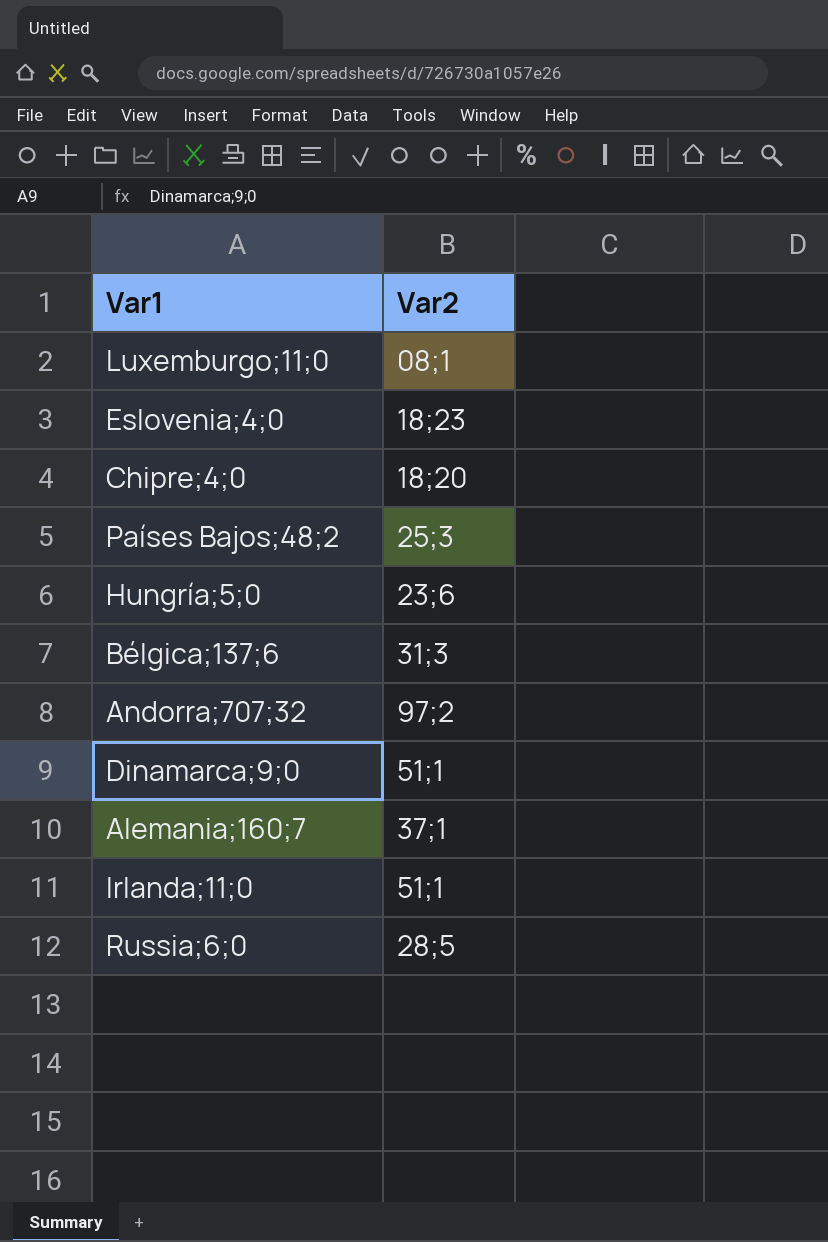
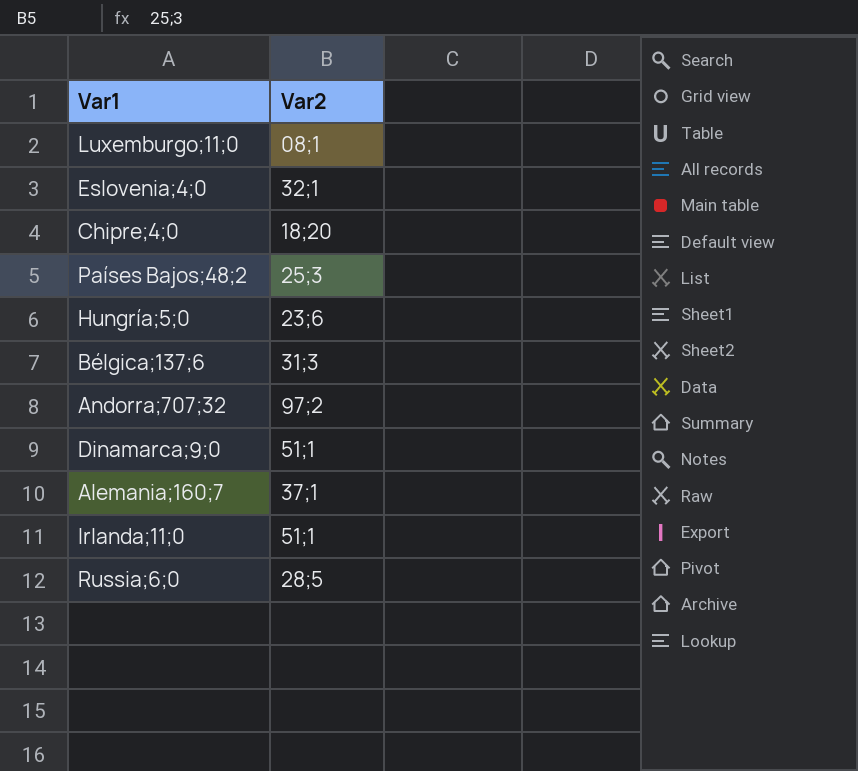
Eslovenia;4;0 | Var2: 18;23 -> 32;1

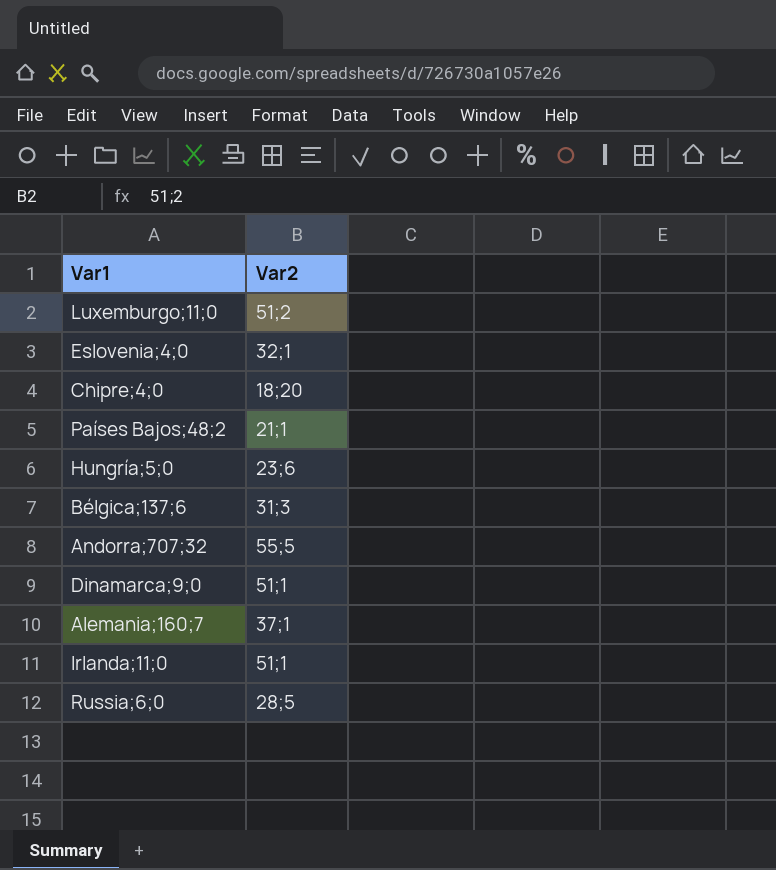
Luxemburgo;11;0 | Var2: 08;1 -> 51;2
Países Bajos;48;2 | Var2: 25;3 -> 21;1
Andorra;707;32 | Var2: 97;2 -> 55;5

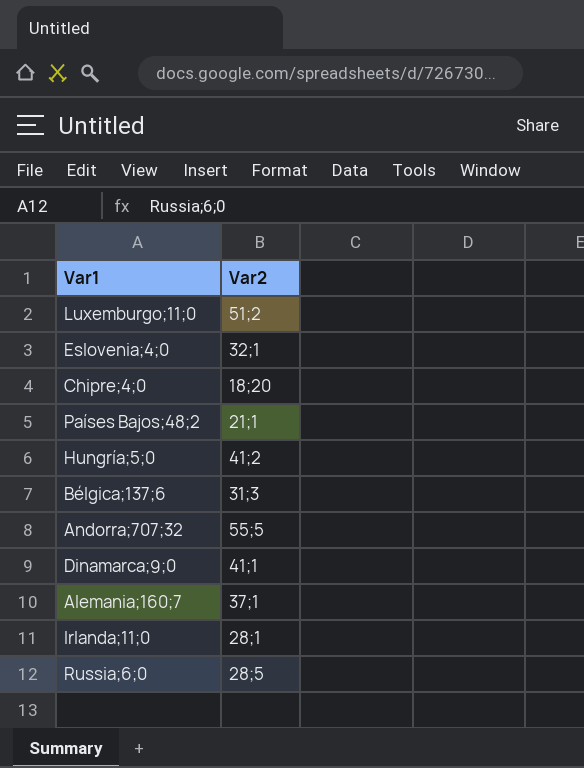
Hungría;5;0 | Var2: 23;6 -> 41;2
Dinamarca;9;0 | Var2: 51;1 -> 41;1
Irlanda;11;0 | Var2: 51;1 -> 28;1

